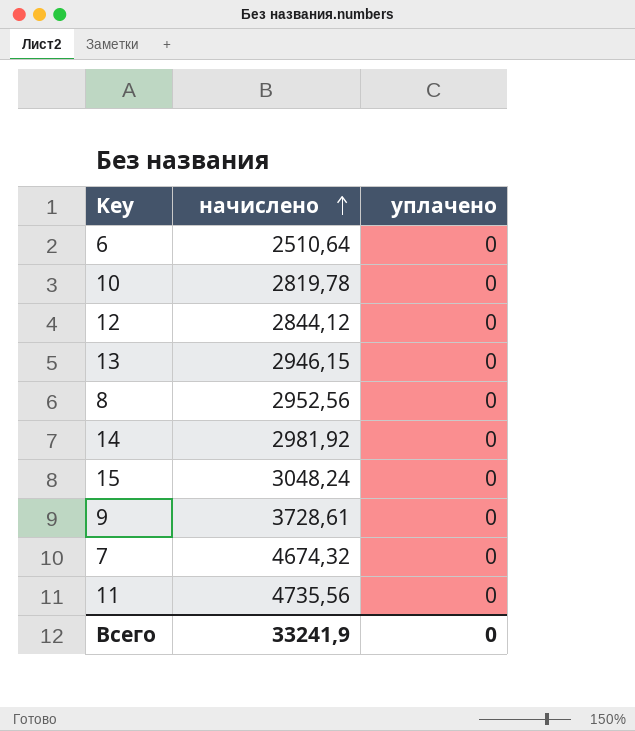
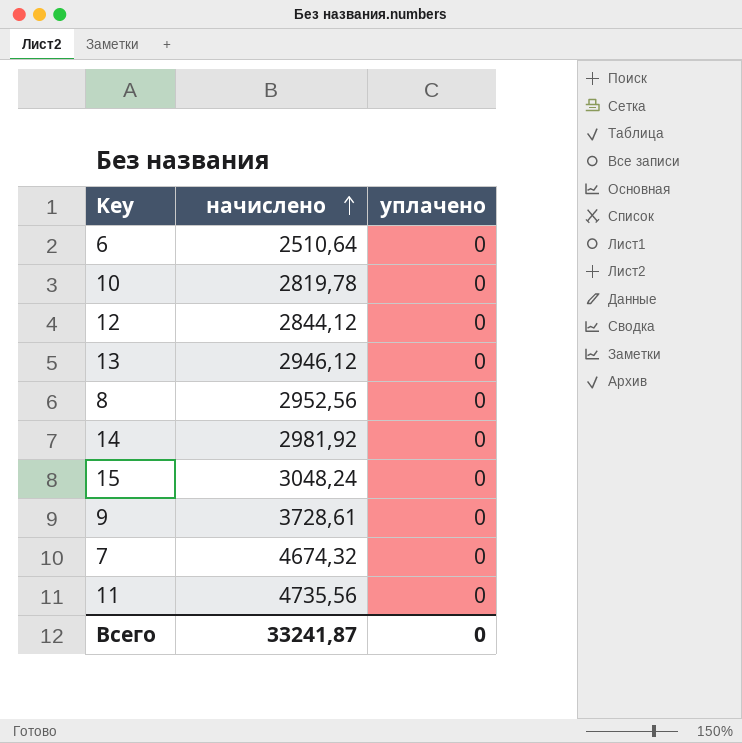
13 | начислено: 2946,15 -> 2946,12
Всего | начислено: 33241,9 -> 33241,87

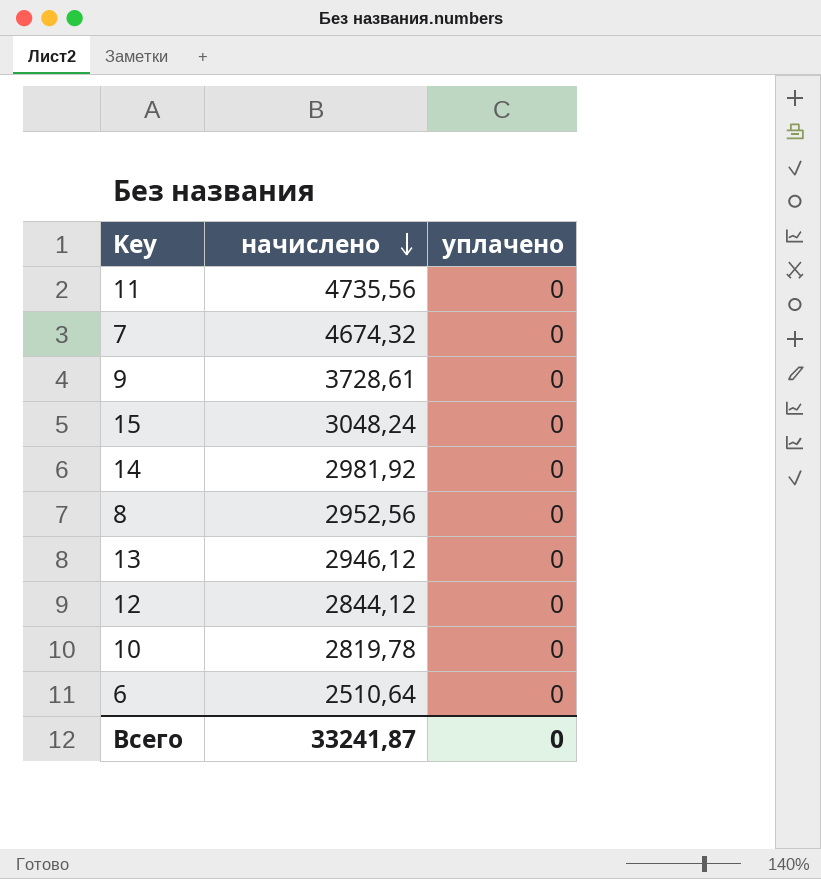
row order: начислено ascending -> начислено descending

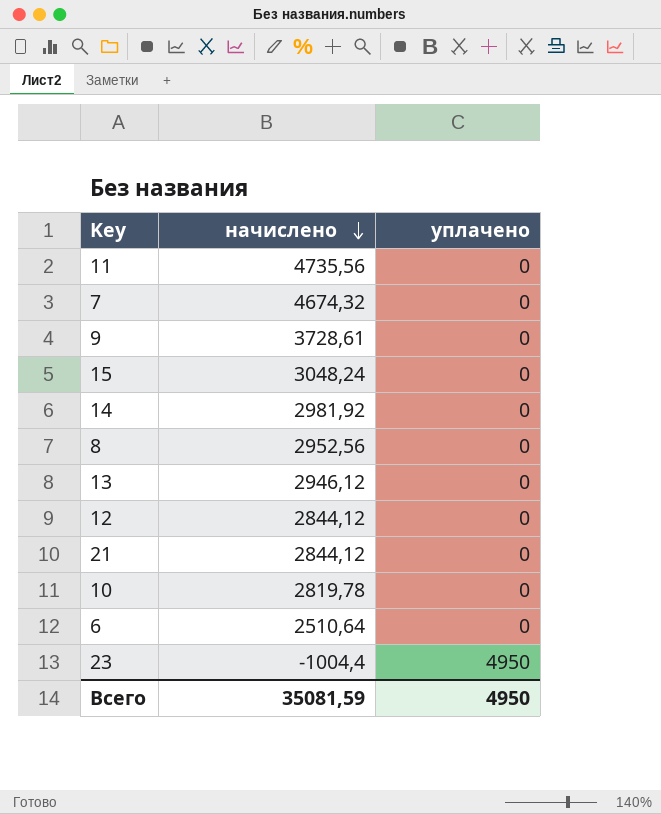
row 21: none -> 2844,12 | 0
row 23: none -> -1004,4 | 4950
Всего | начислено: 33241,87 -> 35081,59
Всего | уплачено: 0 -> 4950

